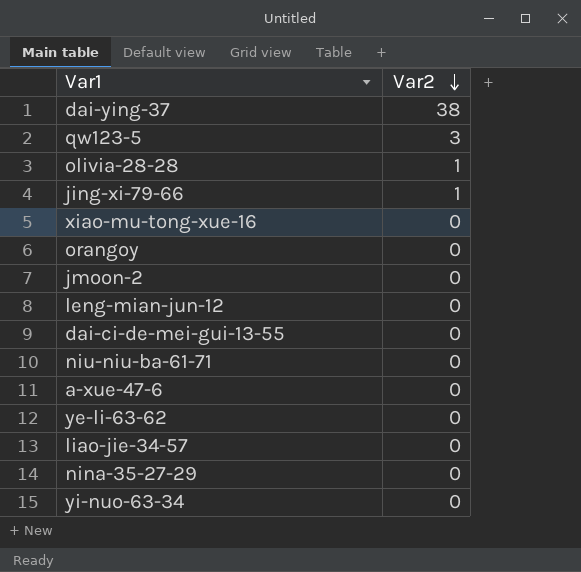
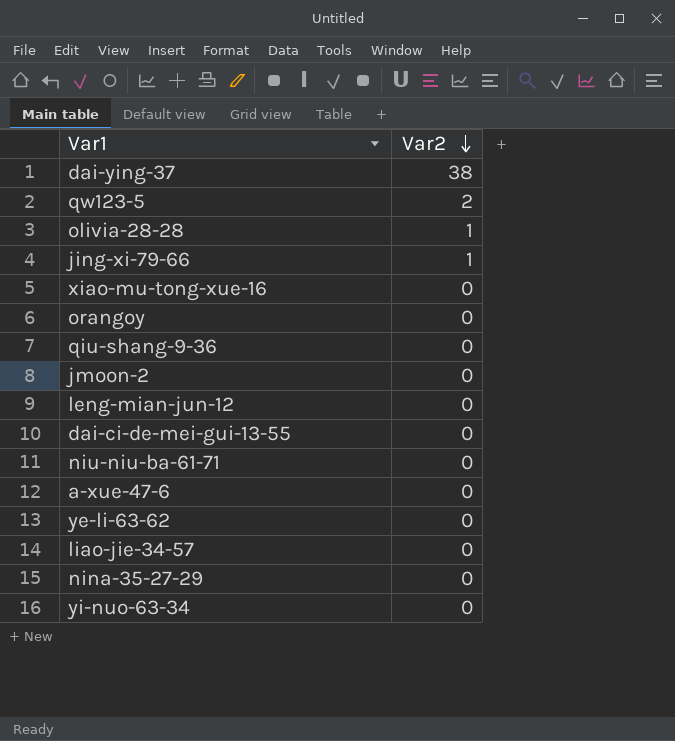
qw123-5 | Var2: 3 -> 2
row qiu-shang-9-36: none -> 0

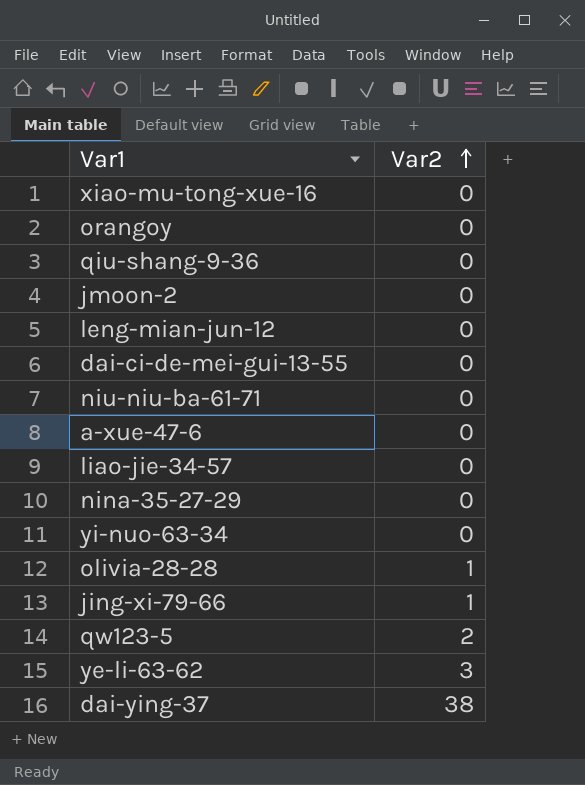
row order: Var2 descending -> Var2 ascending
ye-li-63-62 | Var2: 0 -> 3

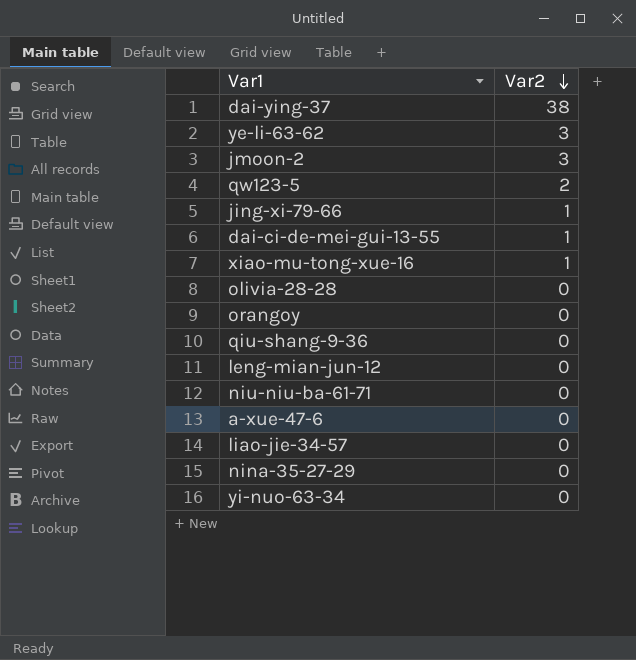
row order: Var2 ascending -> Var2 descending
jmoon-2 | Var2: 0 -> 3
dai-ci-de-mei-gui-13-55 | Var2: 0 -> 1
xiao-mu-tong-xue-16 | Var2: 0 -> 1
olivia-28-28 | Var2: 1 -> 0

